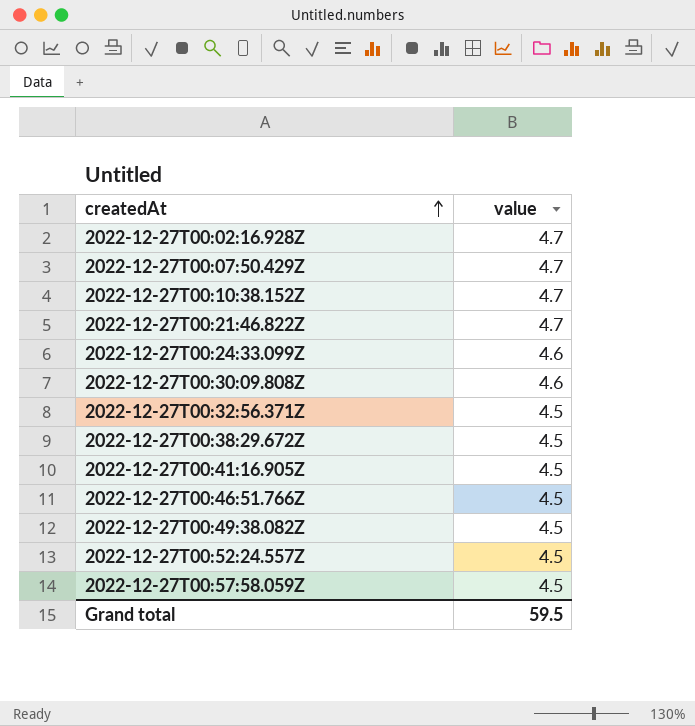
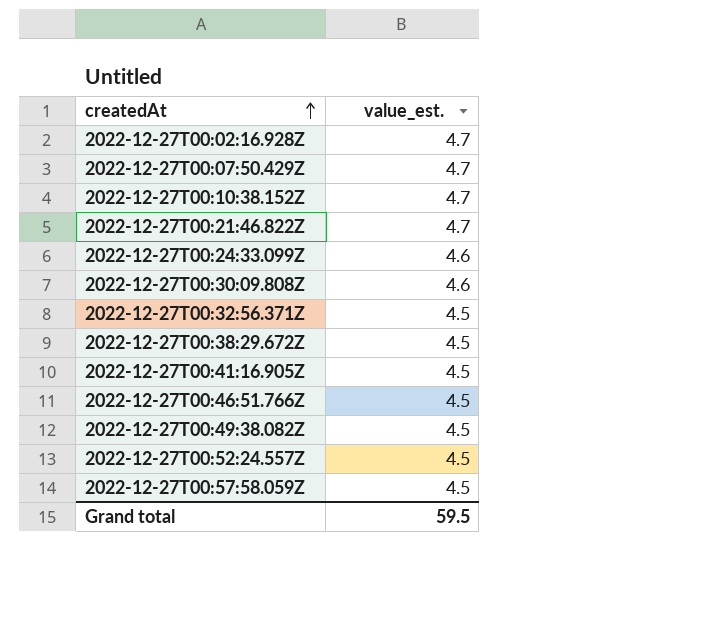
column name: value -> value_est.

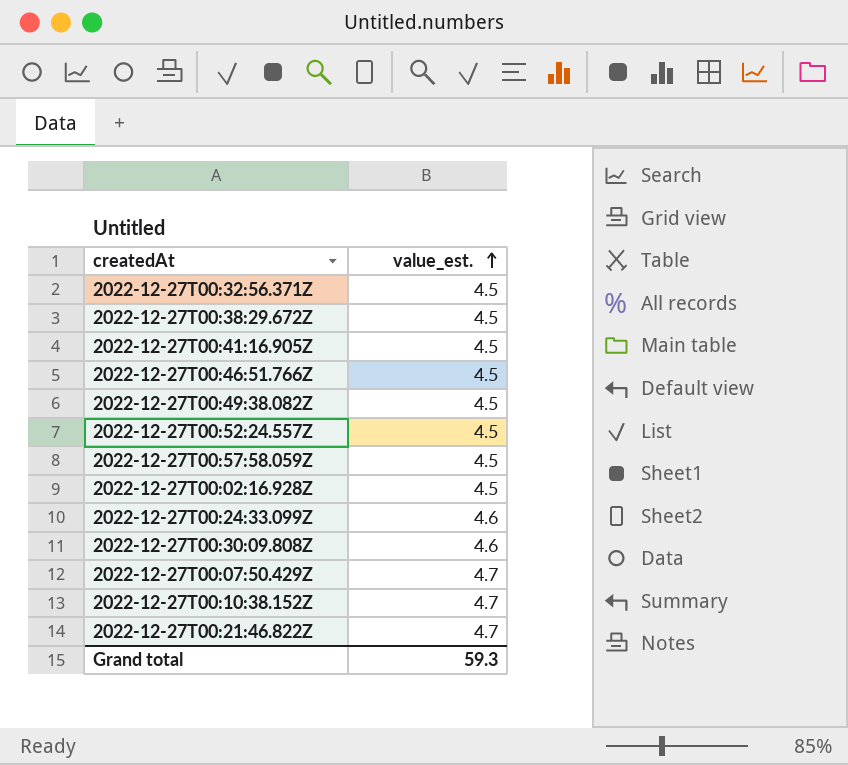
row order: createdAt ascending -> value_est. ascending
2022-12-27T00:02:16.928Z | value_est.: 4.7 -> 4.5
Grand total | value_est.: 59.5 -> 59.3

